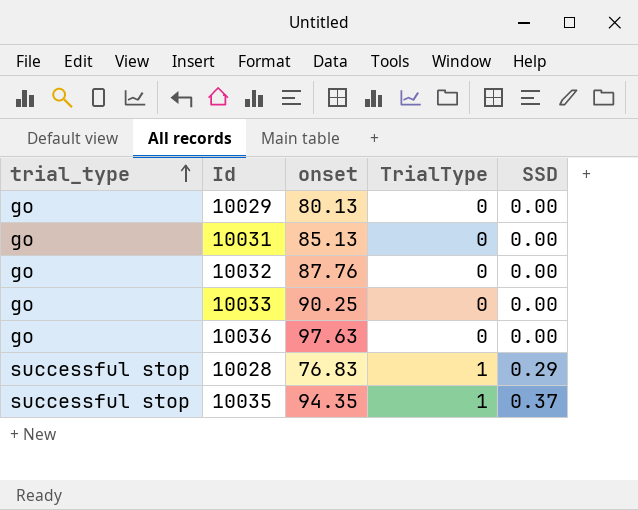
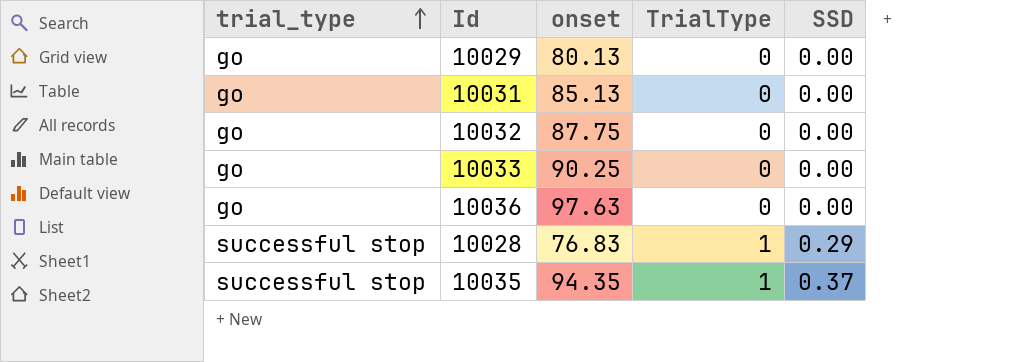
10032 | onset: 87.76 -> 87.75

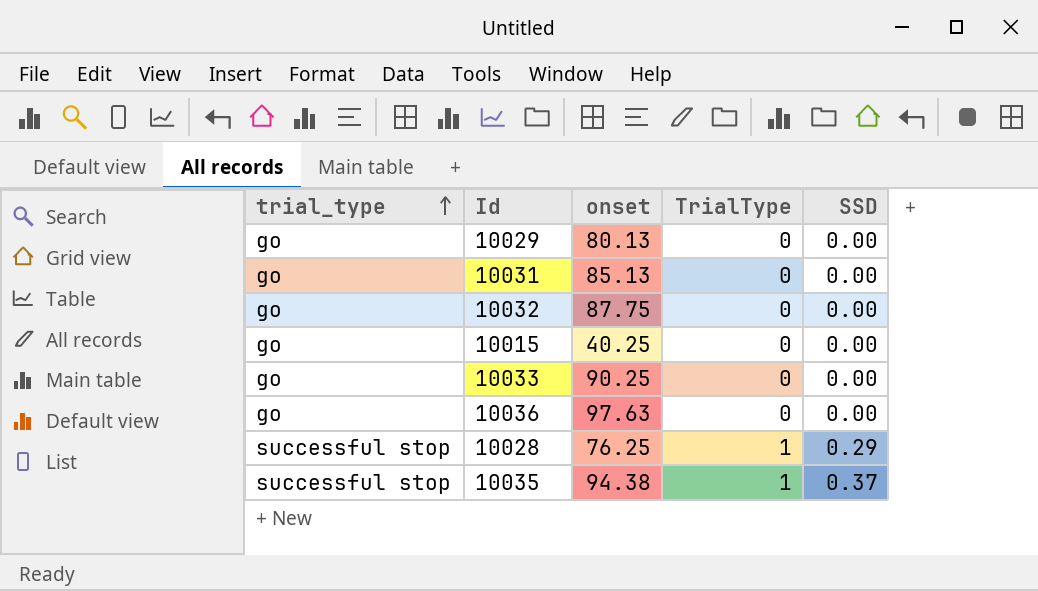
row 10015: none -> go | 40.25 | 0 | 0.00
10028 | onset: 76.83 -> 76.25
10035 | onset: 94.35 -> 94.38

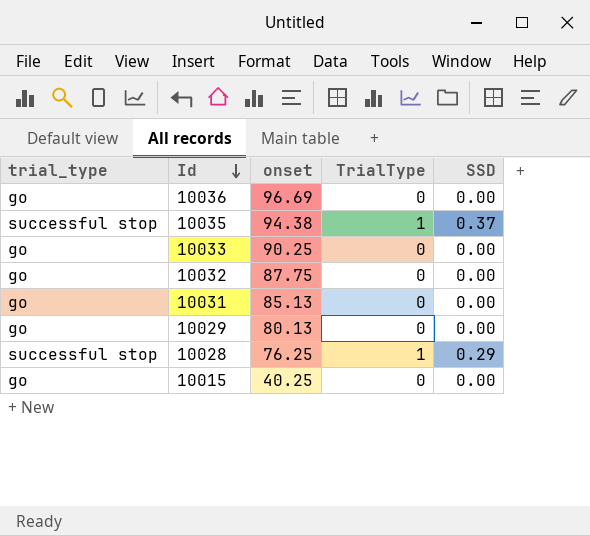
row order: trial_type ascending -> Id descending
10036 | onset: 97.63 -> 96.69

